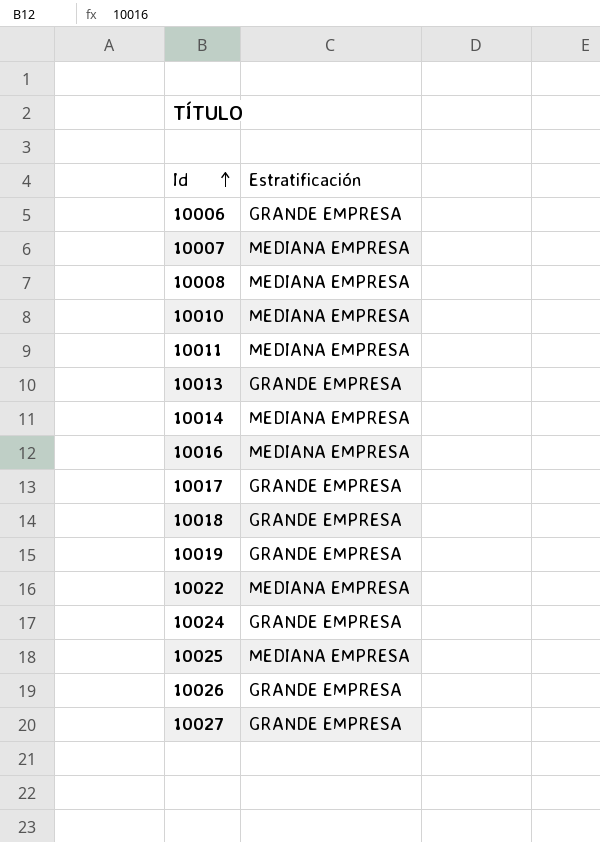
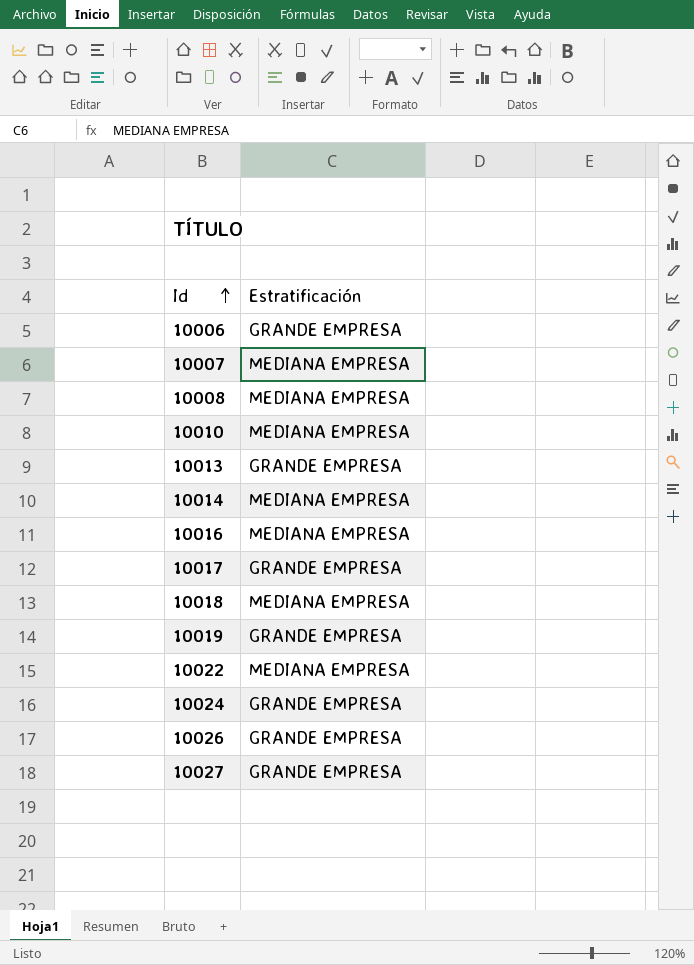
row 10011: MEDIANA EMPRESA -> none
row 10025: MEDIANA EMPRESA -> none
10018 | Estratificación: GRANDE EMPRESA -> MEDIANA EMPRESA

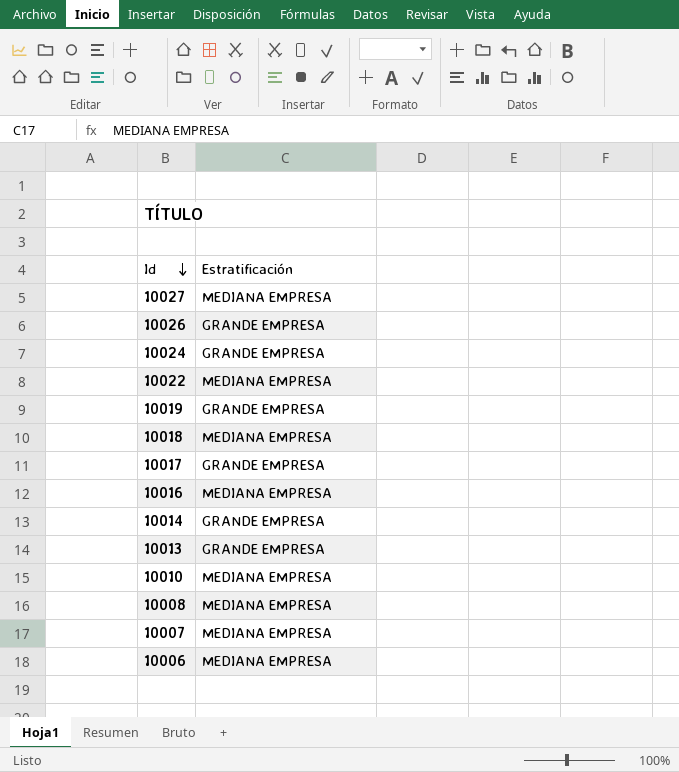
row order: Id ascending -> Id descending
10027 | Estratificación: GRANDE EMPRESA -> MEDIANA EMPRESA
10014 | Estratificación: MEDIANA EMPRESA -> GRANDE EMPRESA
10006 | Estratificación: GRANDE EMPRESA -> MEDIANA EMPRESA

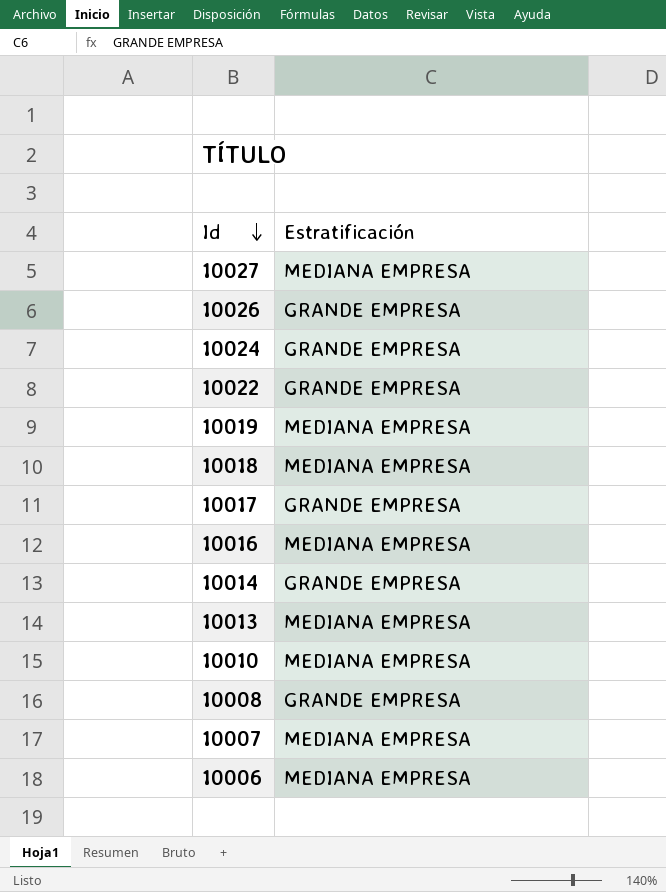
10022 | Estratificación: MEDIANA EMPRESA -> GRANDE EMPRESA
10019 | Estratificación: GRANDE EMPRESA -> MEDIANA EMPRESA
10013 | Estratificación: GRANDE EMPRESA -> MEDIANA EMPRESA
10008 | Estratificación: MEDIANA EMPRESA -> GRANDE EMPRESA

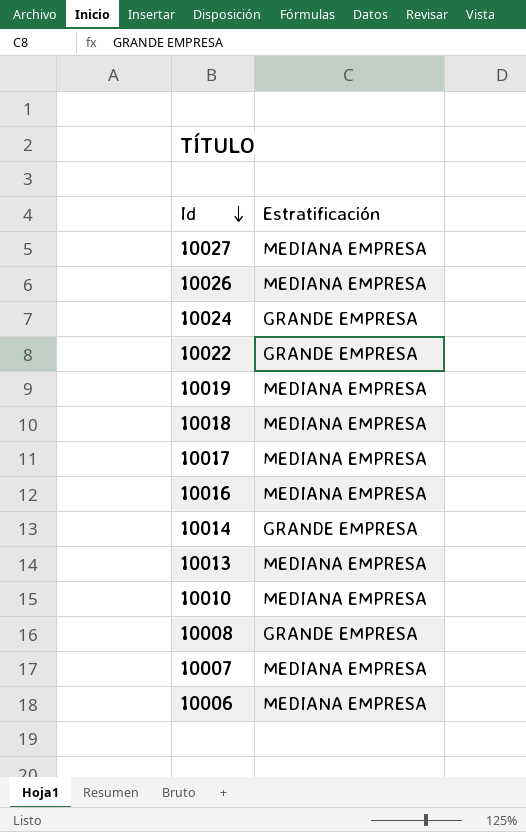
10026 | Estratificación: GRANDE EMPRESA -> MEDIANA EMPRESA
10017 | Estratificación: GRANDE EMPRESA -> MEDIANA EMPRESA

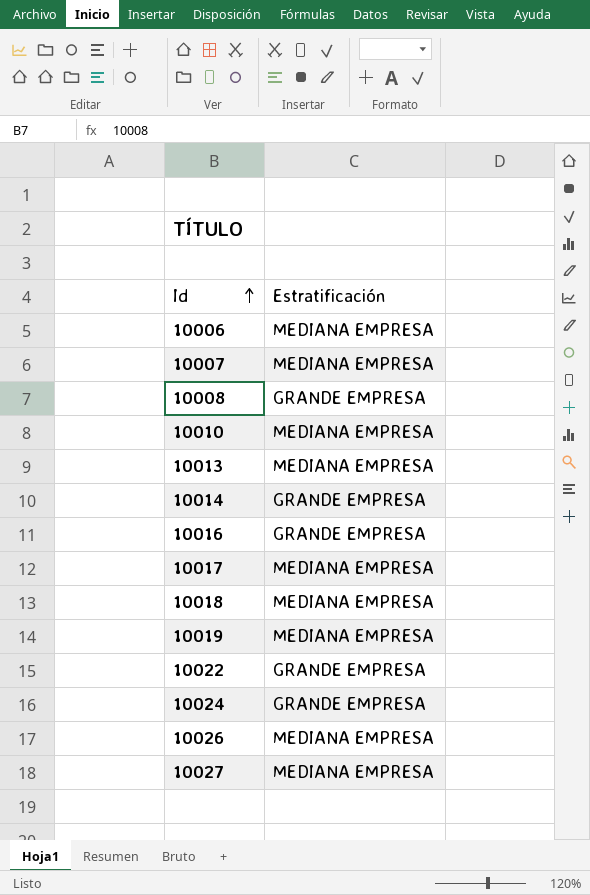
row order: Id descending -> Id ascending
10016 | Estratificación: MEDIANA EMPRESA -> GRANDE EMPRESA

